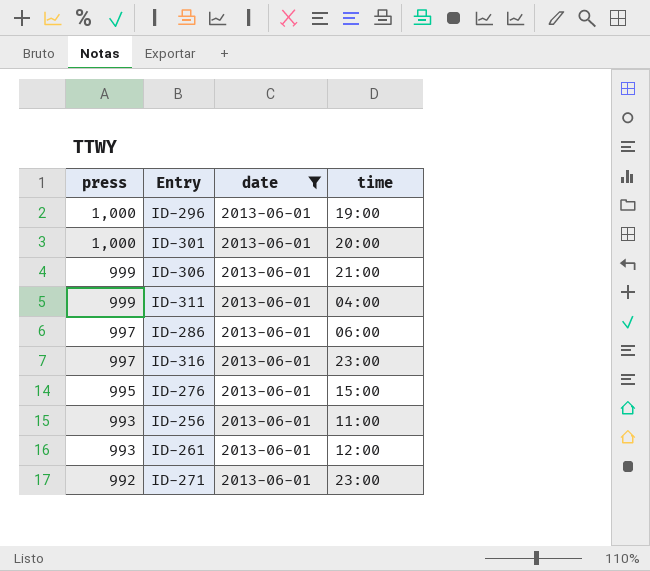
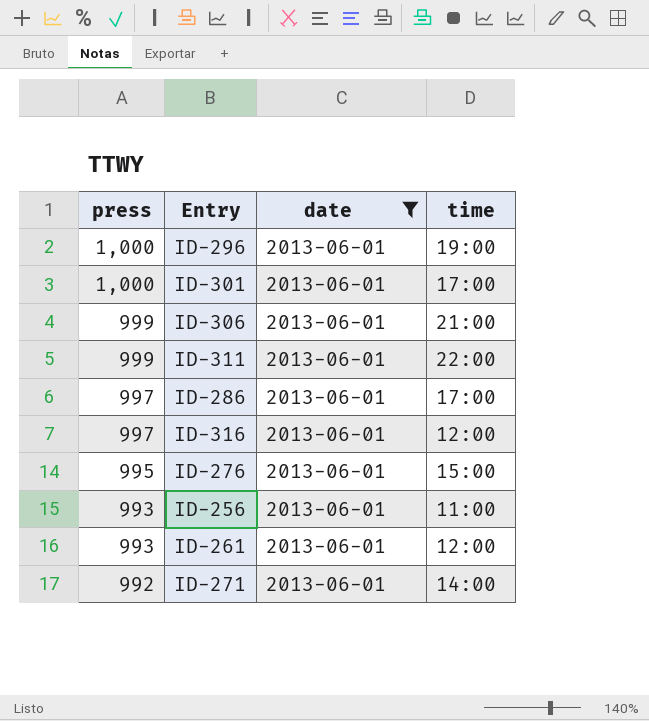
ID-301 | time: 20:00 -> 17:00
ID-311 | time: 04:00 -> 22:00
ID-286 | time: 06:00 -> 17:00
ID-316 | time: 23:00 -> 12:00
ID-271 | time: 23:00 -> 14:00

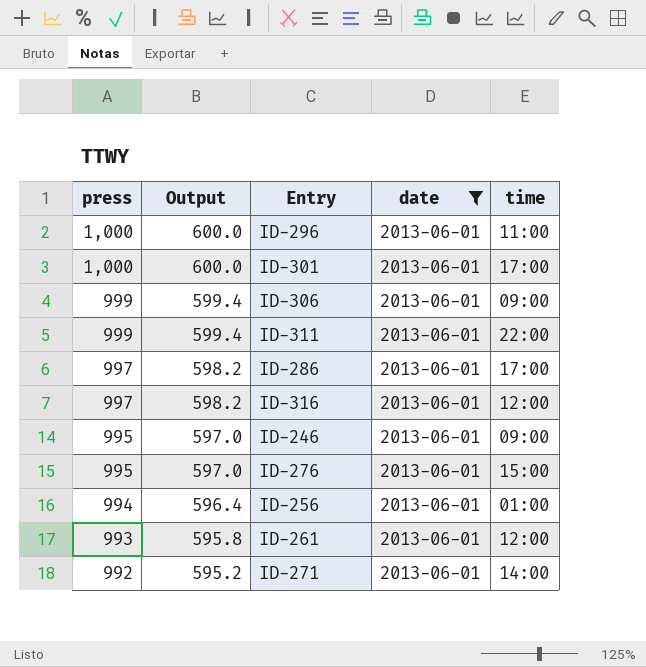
column Output | formula: none -> [press] * 0.6
ID-296 | time: 19:00 -> 11:00
ID-306 | time: 21:00 -> 09:00
row ID-246: none -> 995 | 597.0 | 2013-06-01 | 09:00
ID-256 | press: 993 -> 994
ID-256 | time: 11:00 -> 01:00

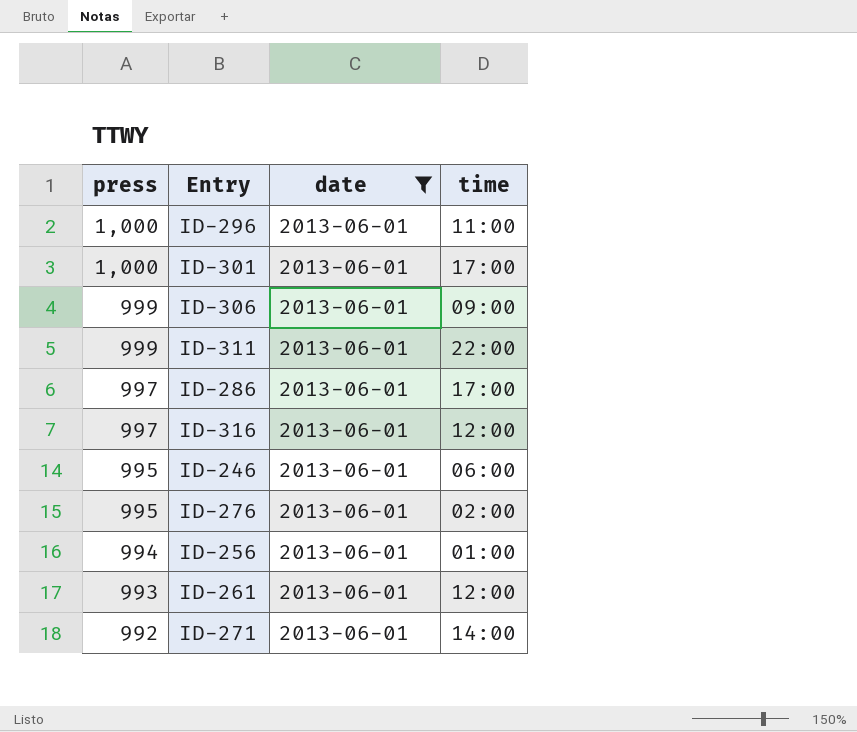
column Output | formula: [press] * 0.6 -> none
ID-246 | time: 09:00 -> 06:00
ID-276 | time: 15:00 -> 02:00

